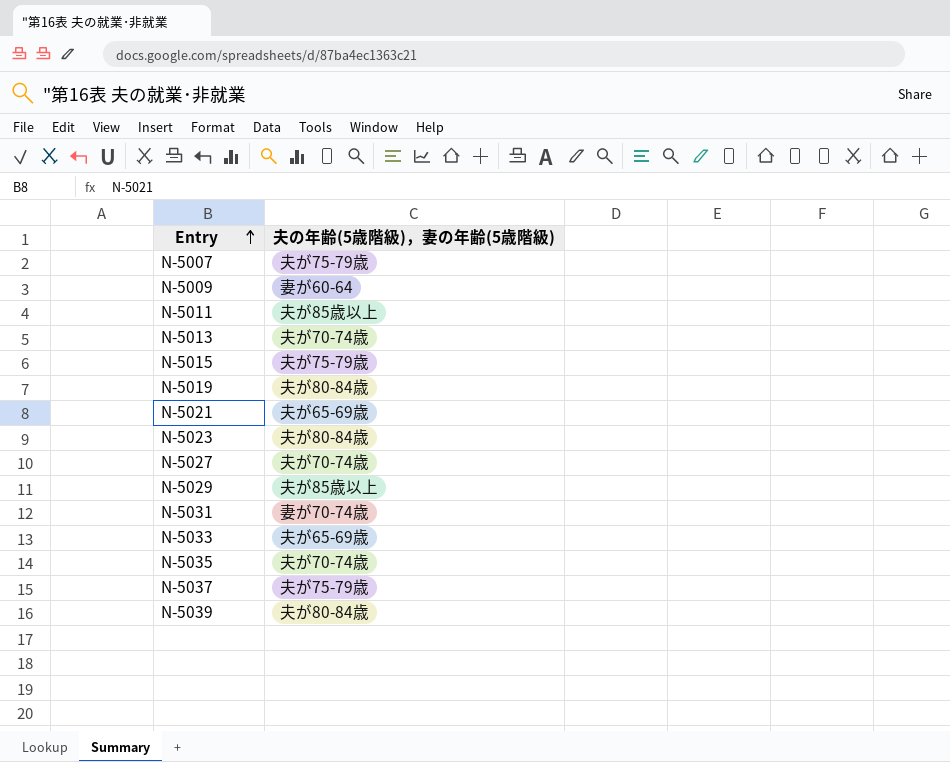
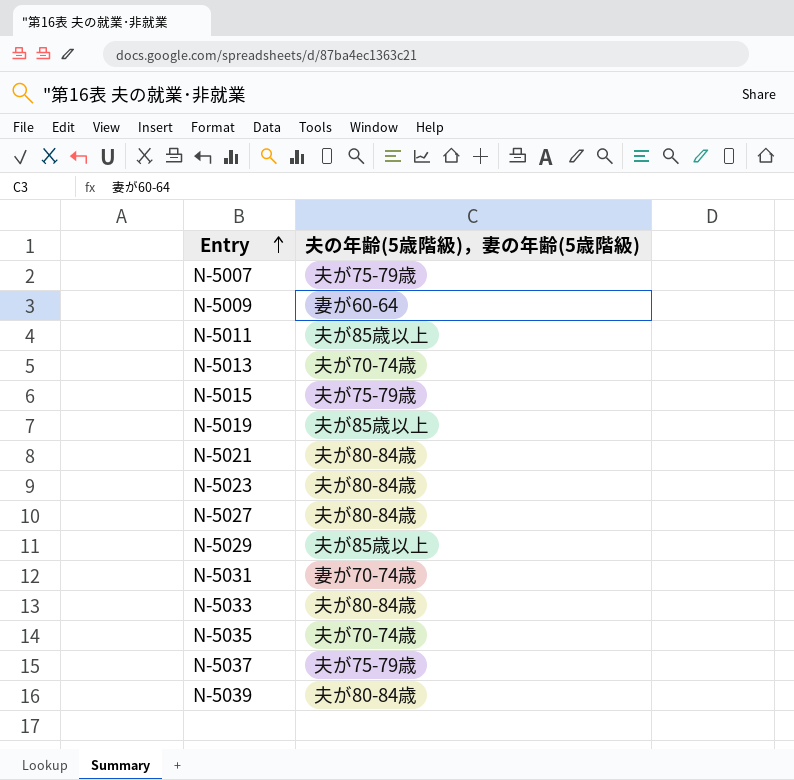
N-5019 | 夫の年齢(5歳階級)，妻の年齢(5歳階級): 夫が80-84歳 -> 夫が85歳以上
N-5021 | 夫の年齢(5歳階級)，妻の年齢(5歳階級): 夫が65-69歳 -> 夫が80-84歳
N-5027 | 夫の年齢(5歳階級)，妻の年齢(5歳階級): 夫が70-74歳 -> 夫が80-84歳
N-5033 | 夫の年齢(5歳階級)，妻の年齢(5歳階級): 夫が65-69歳 -> 夫が80-84歳

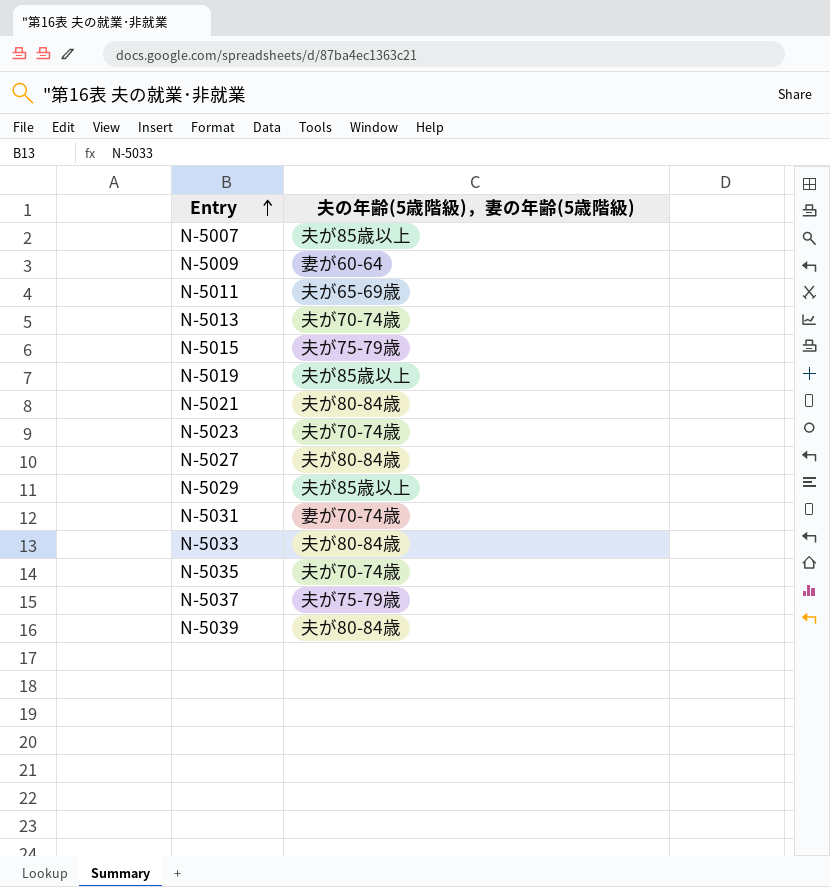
N-5007 | 夫の年齢(5歳階級)，妻の年齢(5歳階級): 夫が75-79歳 -> 夫が85歳以上
N-5011 | 夫の年齢(5歳階級)，妻の年齢(5歳階級): 夫が85歳以上 -> 夫が65-69歳
N-5023 | 夫の年齢(5歳階級)，妻の年齢(5歳階級): 夫が80-84歳 -> 夫が70-74歳

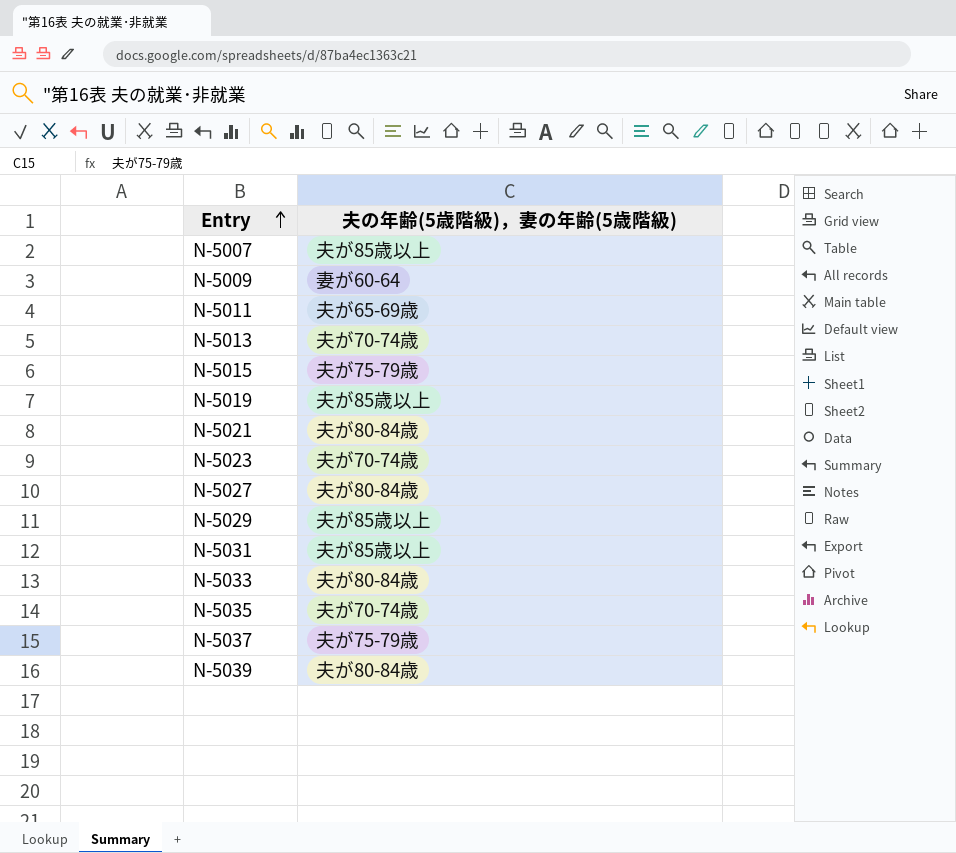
N-5031 | 夫の年齢(5歳階級)，妻の年齢(5歳階級): 妻が70-74歳 -> 夫が85歳以上

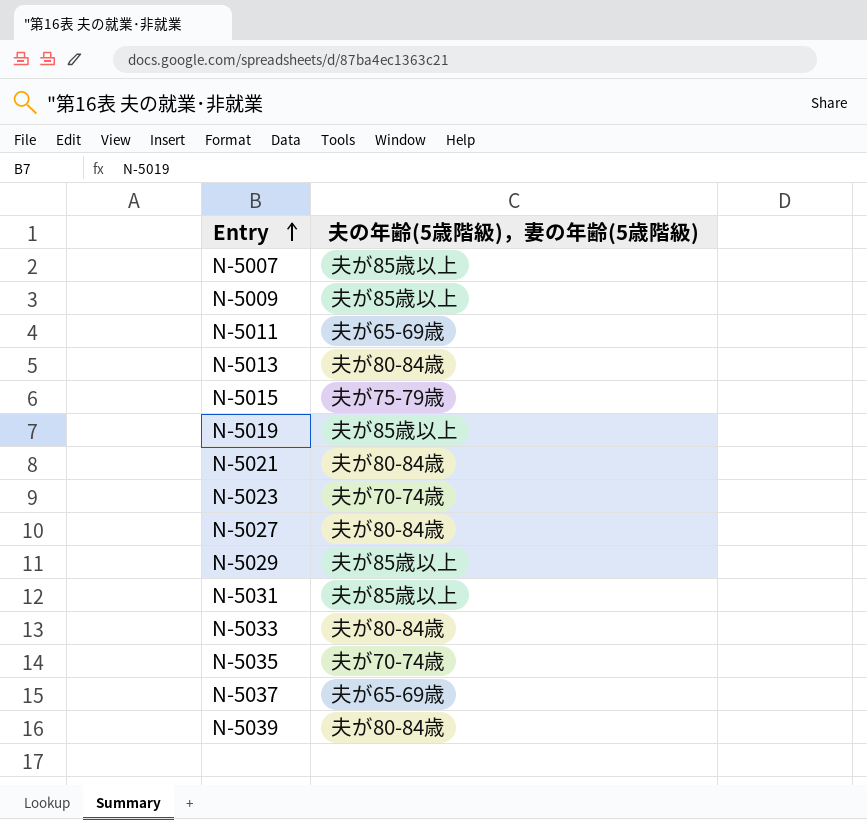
N-5009 | 夫の年齢(5歳階級)，妻の年齢(5歳階級): 妻が60-64 -> 夫が85歳以上
N-5013 | 夫の年齢(5歳階級)，妻の年齢(5歳階級): 夫が70-74歳 -> 夫が80-84歳
N-5037 | 夫の年齢(5歳階級)，妻の年齢(5歳階級): 夫が75-79歳 -> 夫が65-69歳

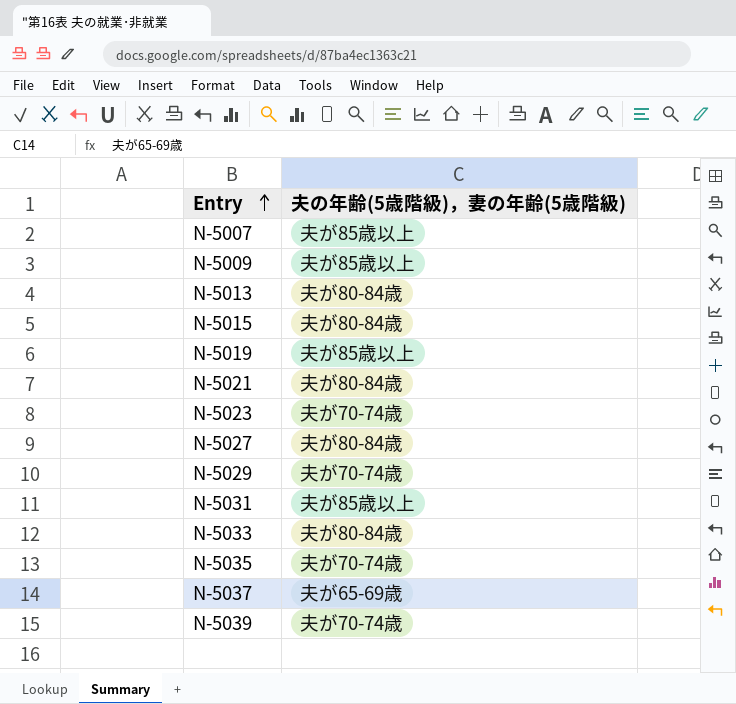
row N-5011: 夫が65-69歳 -> none
N-5015 | 夫の年齢(5歳階級)，妻の年齢(5歳階級): 夫が75-79歳 -> 夫が80-84歳
N-5029 | 夫の年齢(5歳階級)，妻の年齢(5歳階級): 夫が85歳以上 -> 夫が70-74歳
N-5039 | 夫の年齢(5歳階級)，妻の年齢(5歳階級): 夫が80-84歳 -> 夫が70-74歳

